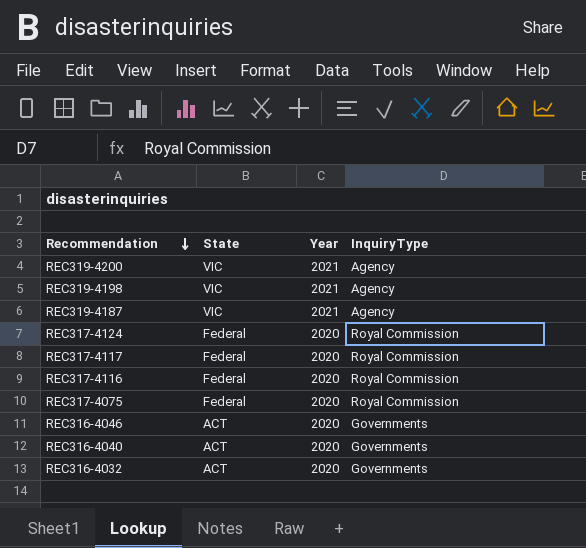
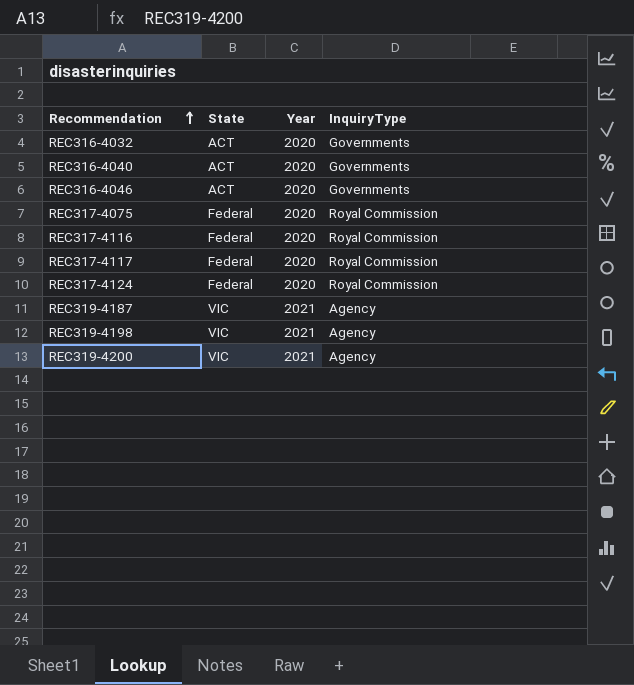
row order: Recommendation descending -> Recommendation ascending

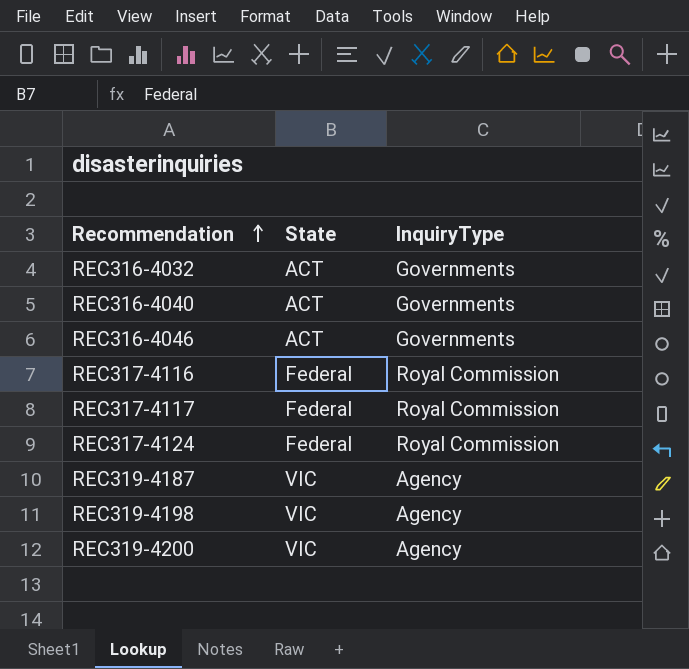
column Year | position: 3 -> none
row REC317-4075: Federal | 2020 | Royal Commission -> none

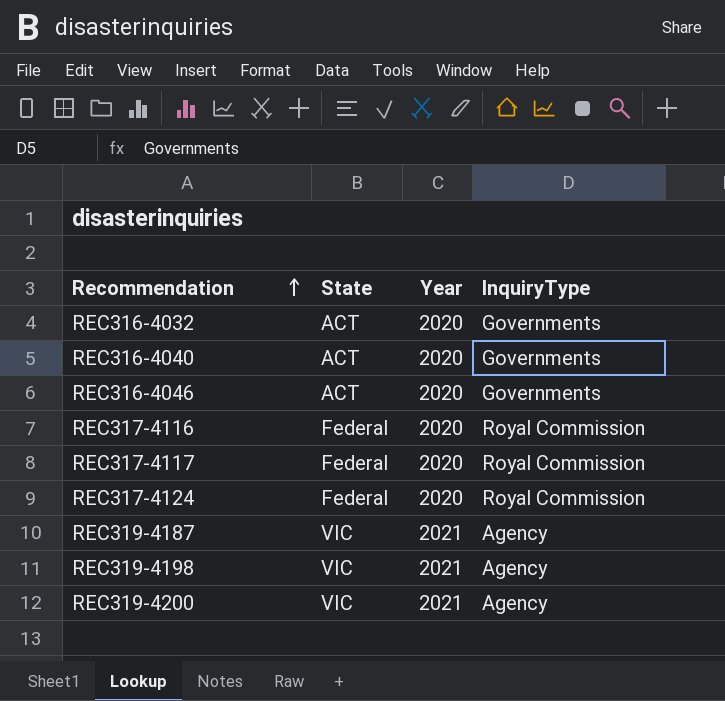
column Year | position: none -> 3

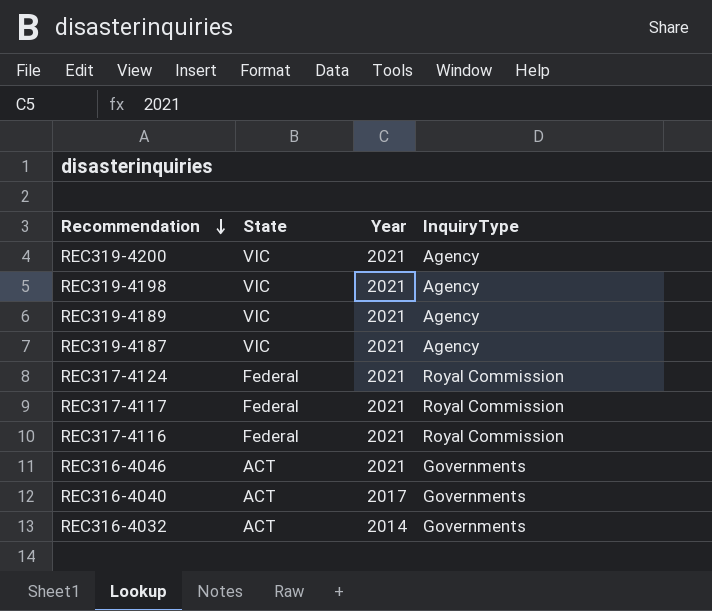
row order: Recommendation ascending -> Recommendation descending
row REC319-4189: none -> VIC | 2021 | Agency
REC317-4124 | Year: 2020 -> 2021
REC317-4117 | Year: 2020 -> 2021
REC317-4116 | Year: 2020 -> 2021
REC316-4046 | Year: 2020 -> 2021
REC316-4040 | Year: 2020 -> 2017
REC316-4032 | Year: 2020 -> 2014

